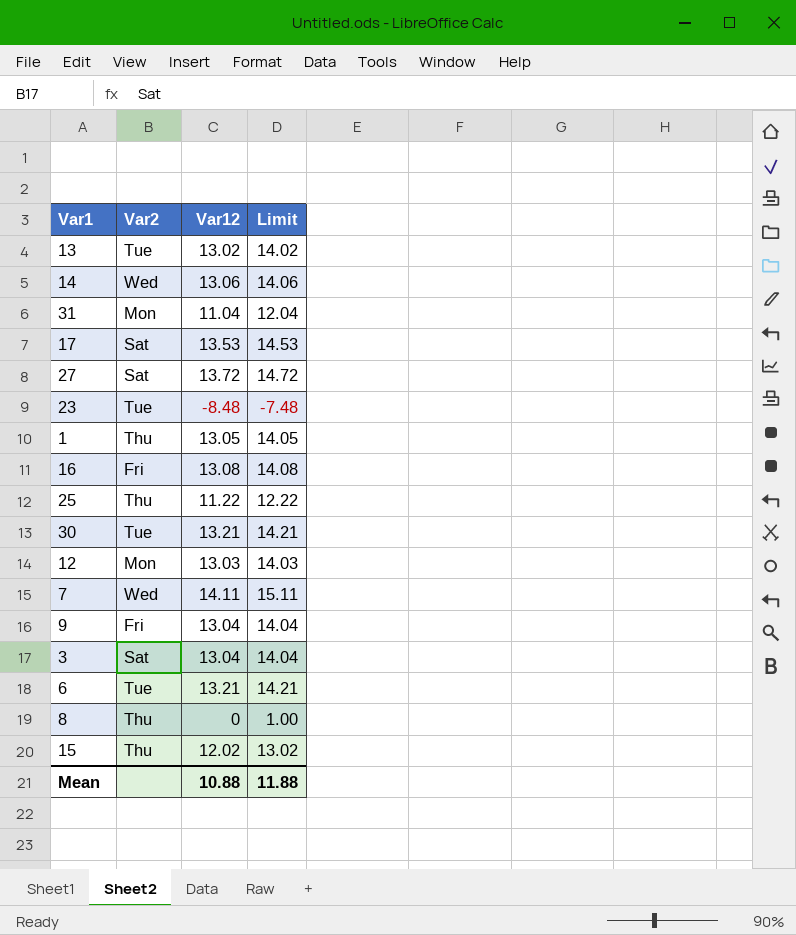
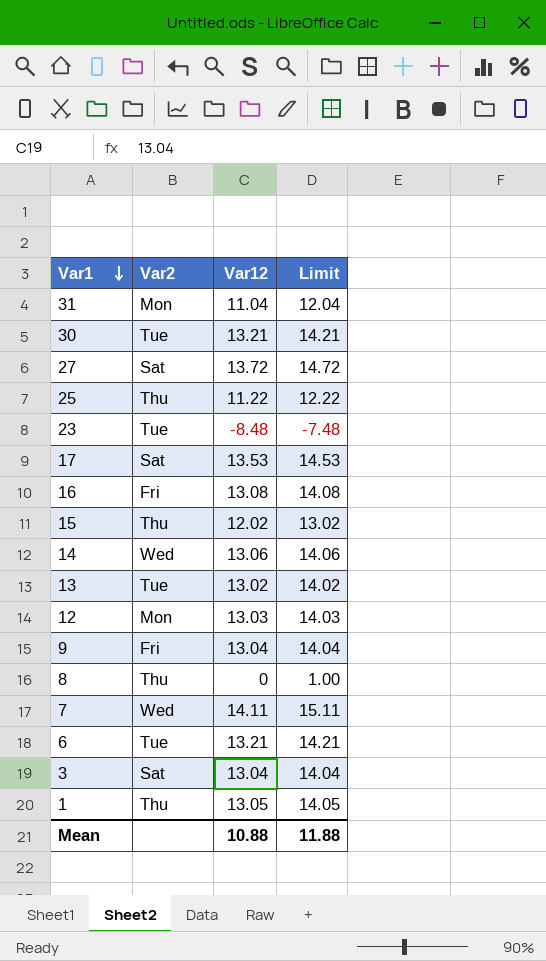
row order: none -> Var1 descending

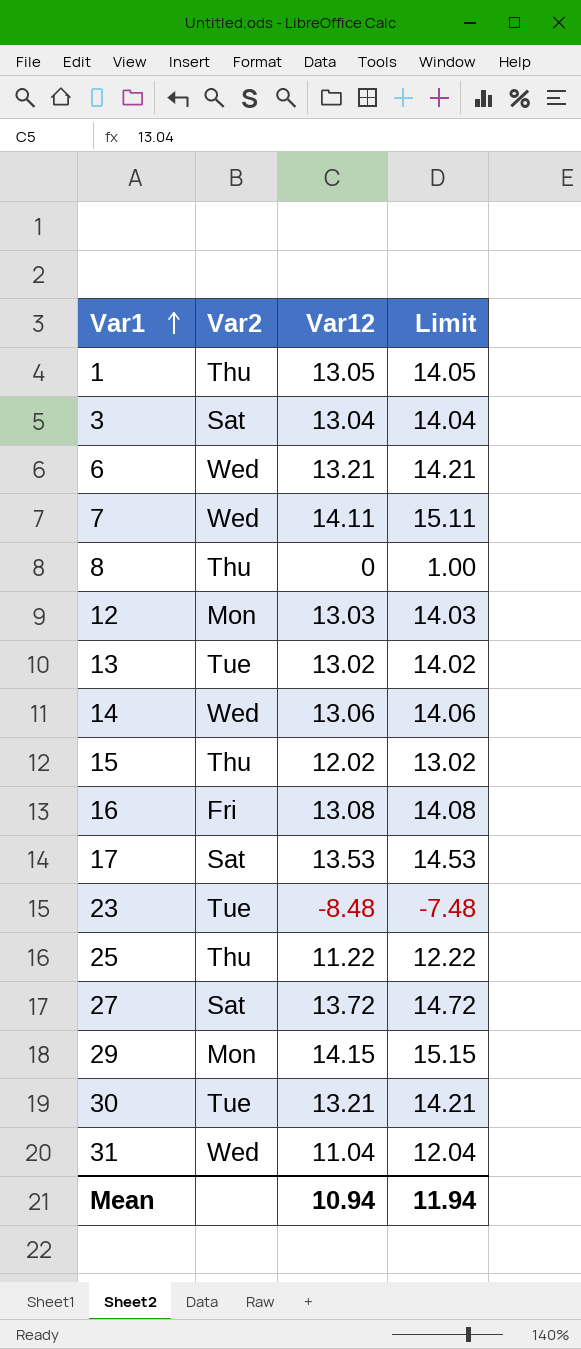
row order: Var1 descending -> Var1 ascending
row 9: Fri | 13.04 | 14.04 -> none
6 | Var2: Tue -> Wed
row 29: none -> Mon | 14.15 | 15.15
31 | Var2: Mon -> Wed
Mean | Var12: 10.88 -> 10.94
Mean | Limit: 11.88 -> 11.94

